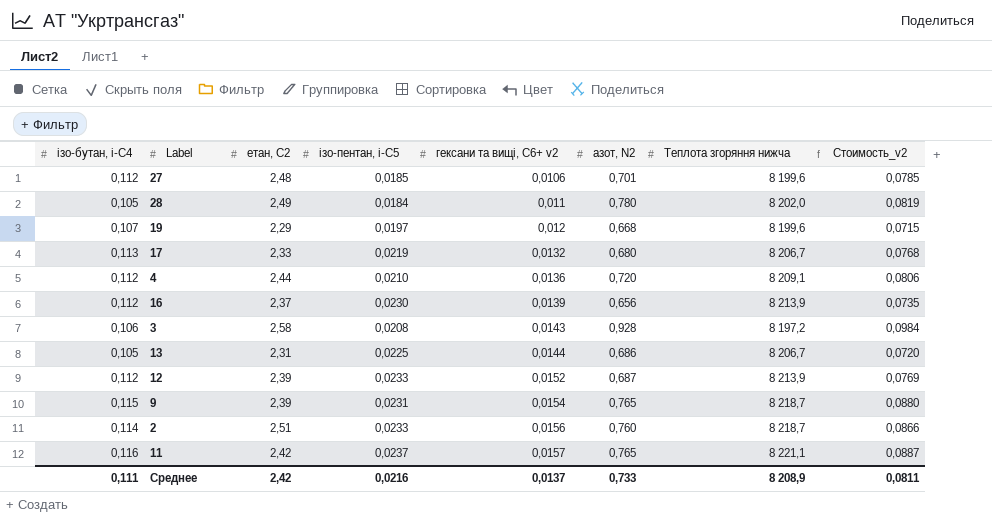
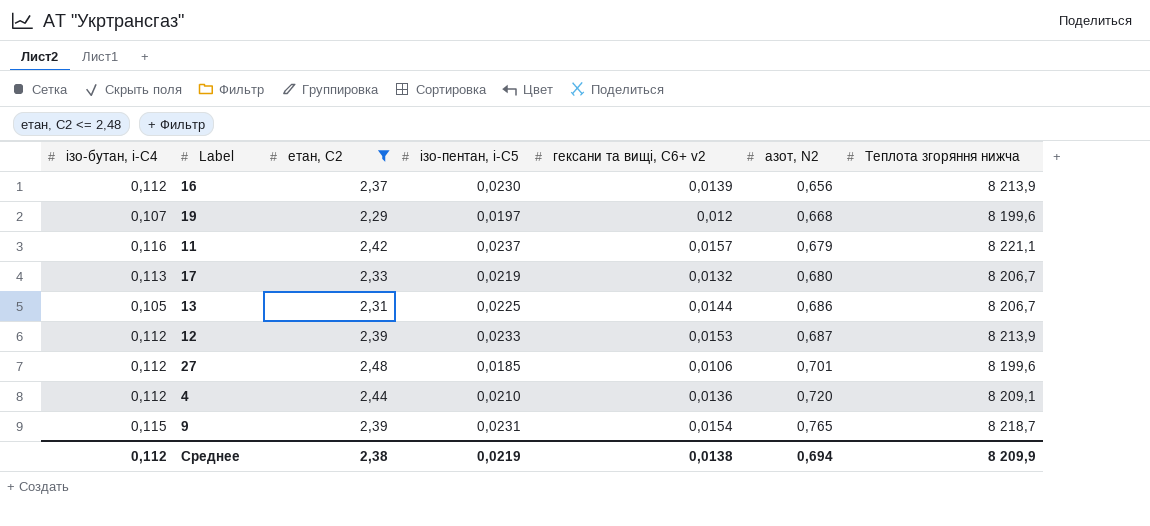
filter: none -> етан, С2 <= 2,48
row order: гексани та вищі, С6+ v2 ascending -> азот, N2 ascending
column Стоимость_v2 | formula: [ізо-бутан, і-С4] * [азот, N2] -> none
11 | азот, N2: 0,765 -> 0,679
12 | гексани та вищі, С6+ v2: 0,0152 -> 0,0153
Среднее | ізо-бутан, і-С4: 0,111 -> 0,112
Среднее | етан, С2: 2,42 -> 2,38
Среднее | ізо-пентан, і-С5: 0,0216 -> 0,0219
Среднее | гексани та вищі, С6+ v2: 0,0137 -> 0,0138
Среднее | азот, N2: 0,733 -> 0,694
Среднее | Теплота згоряння нижча: 8 208,9 -> 8 209,9

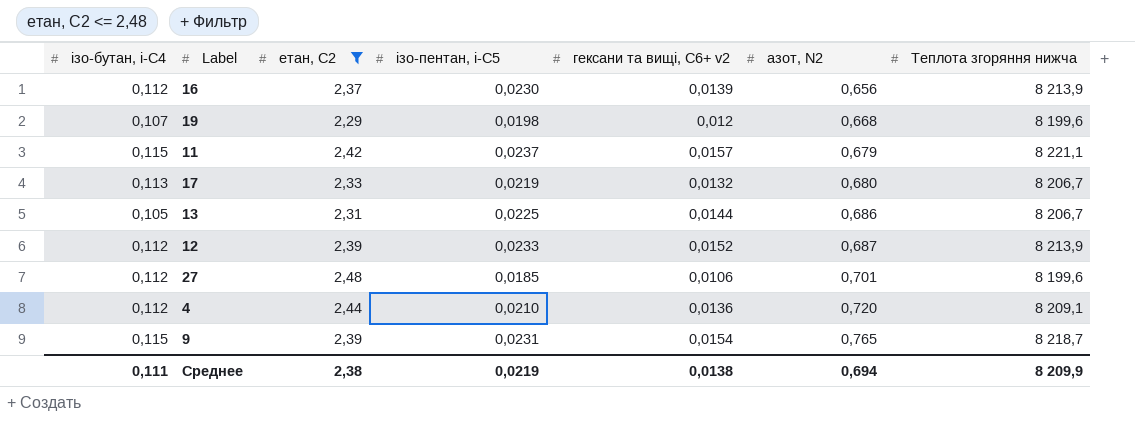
19 | ізо-пентан, і-С5: 0,0197 -> 0,0198
11 | ізо-бутан, і-С4: 0,116 -> 0,115
12 | гексани та вищі, С6+ v2: 0,0153 -> 0,0152
Среднее | ізо-бутан, і-С4: 0,112 -> 0,111

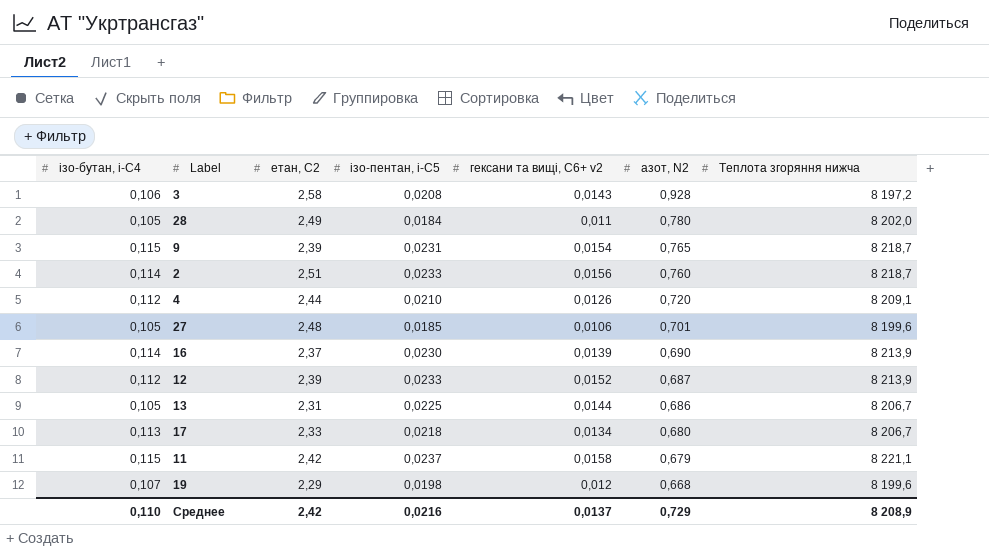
filter: етан, С2 <= 2,48 -> none
row order: азот, N2 ascending -> азот, N2 descending
4 | гексани та вищі, С6+ v2: 0,0136 -> 0,0126
27 | ізо-бутан, і-С4: 0,112 -> 0,105
16 | ізо-бутан, і-С4: 0,112 -> 0,114
16 | азот, N2: 0,656 -> 0,690
17 | ізо-пентан, і-С5: 0,0219 -> 0,0218
17 | гексани та вищі, С6+ v2: 0,0132 -> 0,0134
11 | гексани та вищі, С6+ v2: 0,0157 -> 0,0158
Среднее | ізо-бутан, і-С4: 0,111 -> 0,110
Среднее | етан, С2: 2,38 -> 2,42
Среднее | ізо-пентан, і-С5: 0,0219 -> 0,0216
Среднее | гексани та вищі, С6+ v2: 0,0138 -> 0,0137
Среднее | азот, N2: 0,694 -> 0,729
Среднее | Теплота згоряння нижча: 8 209,9 -> 8 208,9

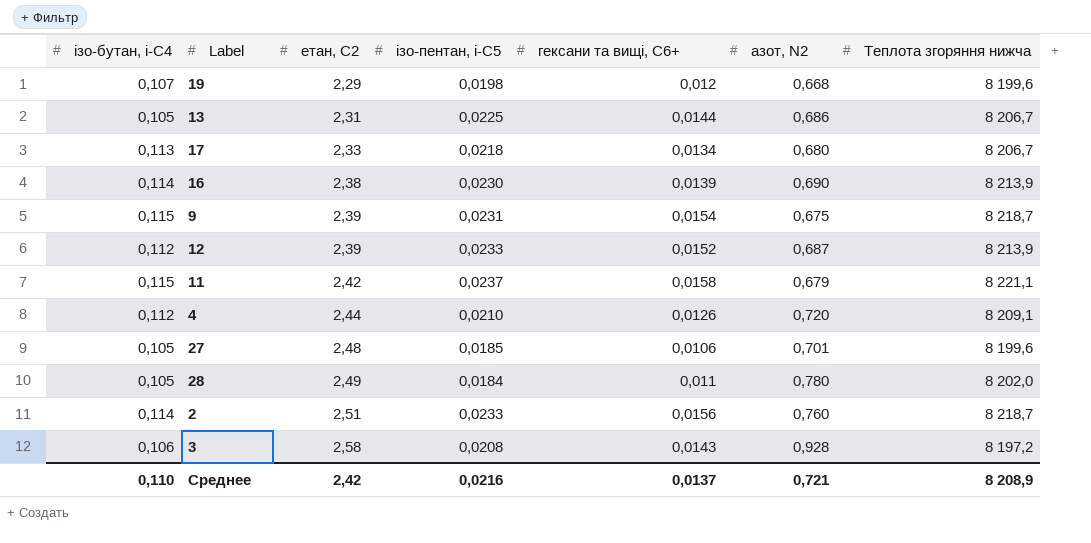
row order: азот, N2 descending -> етан, С2 ascending
column name: гексани та вищі, С6+ v2 -> гексани та вищі, С6+
16 | етан, С2: 2,37 -> 2,38
9 | азот, N2: 0,765 -> 0,675
Среднее | азот, N2: 0,729 -> 0,721

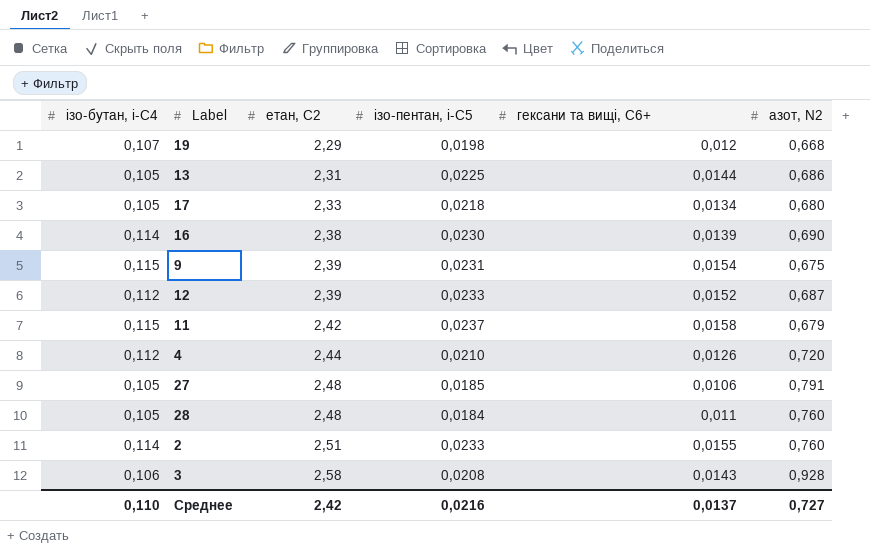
column Теплота згоряння нижча | position: 7 -> none
17 | ізо-бутан, і-С4: 0,113 -> 0,105
27 | азот, N2: 0,701 -> 0,791
28 | етан, С2: 2,49 -> 2,48
28 | азот, N2: 0,780 -> 0,760
2 | гексани та вищі, С6+: 0,0156 -> 0,0155
Среднее | азот, N2: 0,721 -> 0,727

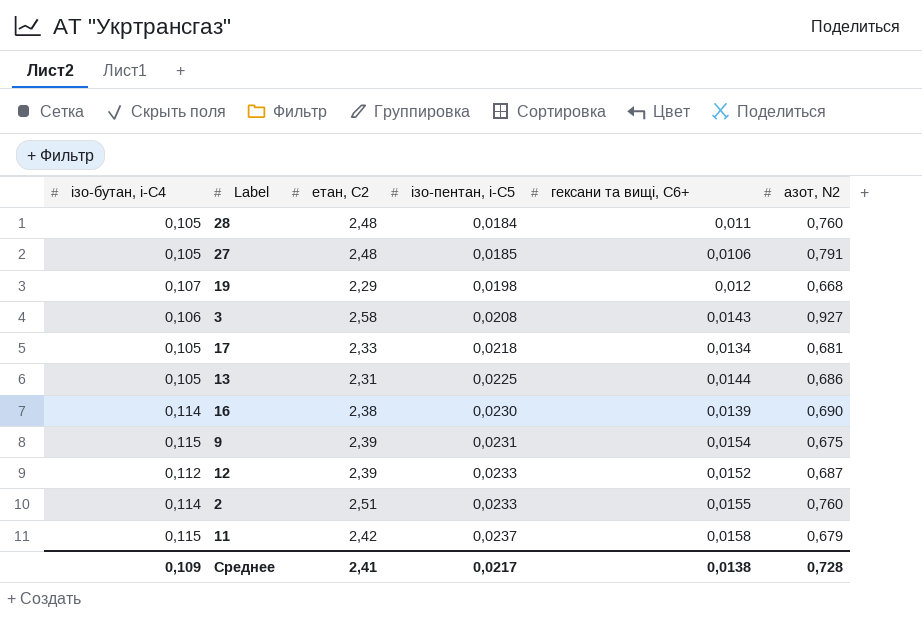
row order: етан, С2 ascending -> ізо-пентан, і-С5 ascending
row 4: 0,112 | 2,44 | 0,0210 | 0,0126 | 0,720 -> none
3 | азот, N2: 0,928 -> 0,927
17 | азот, N2: 0,680 -> 0,681
Среднее | ізо-бутан, і-С4: 0,110 -> 0,109
Среднее | етан, С2: 2,42 -> 2,41
Среднее | ізо-пентан, і-С5: 0,0216 -> 0,0217
Среднее | гексани та вищі, С6+: 0,0137 -> 0,0138
Среднее | азот, N2: 0,727 -> 0,728

